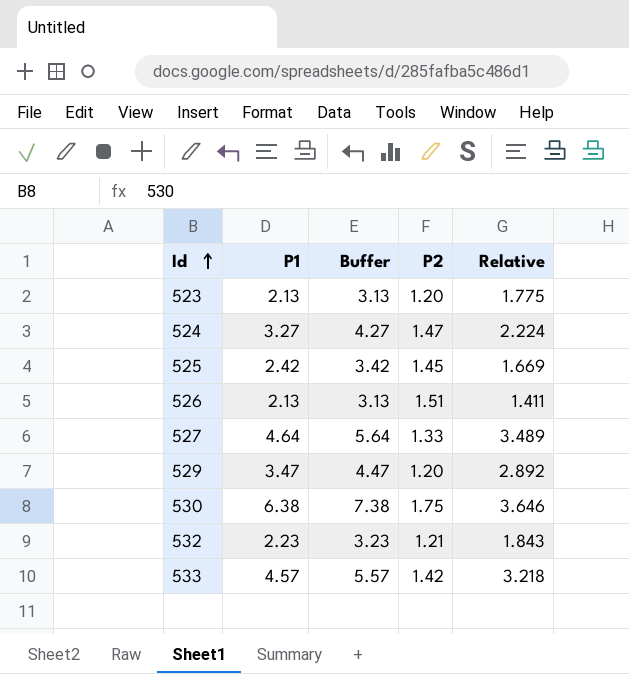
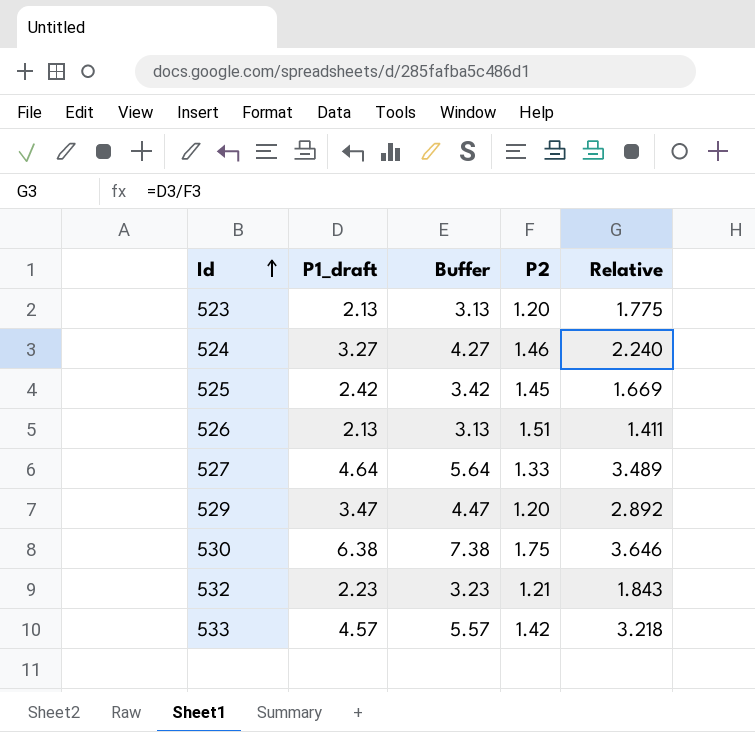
column name: P1 -> P1_draft
524 | P2: 1.47 -> 1.46
524 | Relative: 2.224 -> 2.240

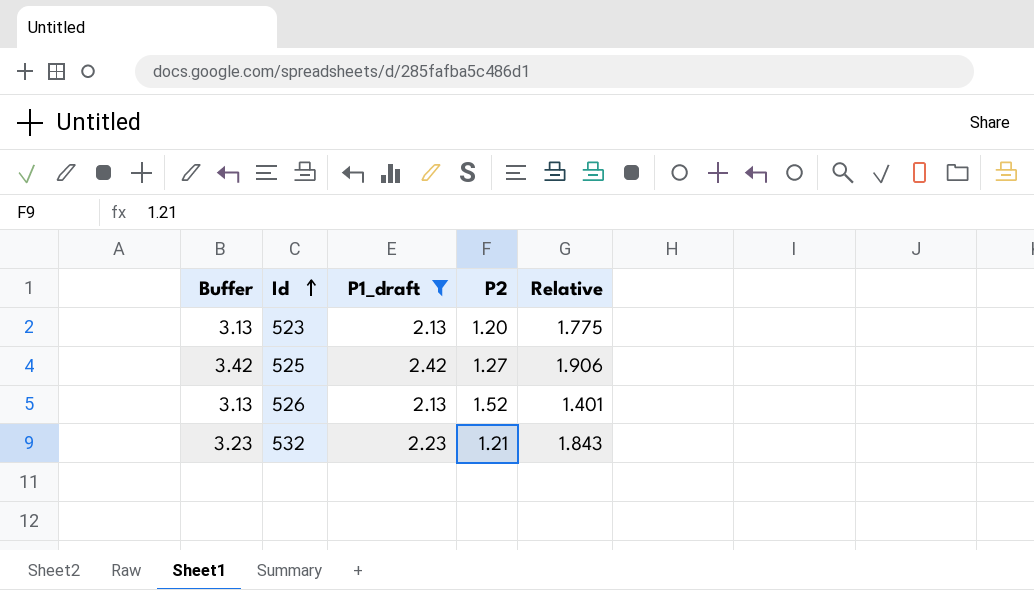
filter: none -> P1_draft <= 2.42
column Buffer | position: 3 -> 1
525 | P2: 1.45 -> 1.27
525 | Relative: 1.669 -> 1.906
526 | P2: 1.51 -> 1.52
526 | Relative: 1.411 -> 1.401

